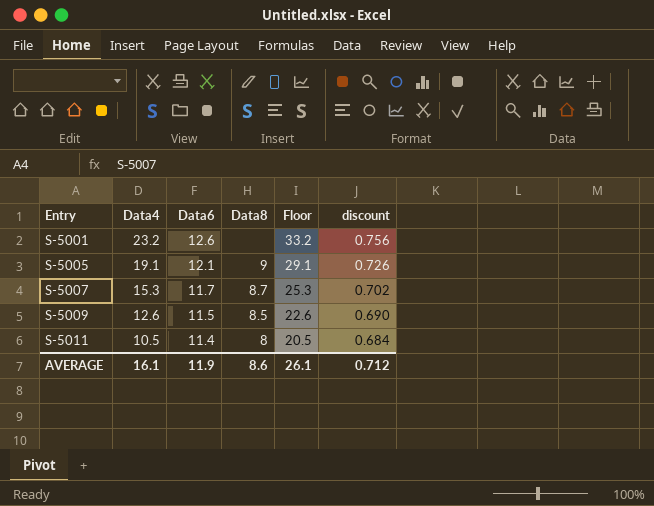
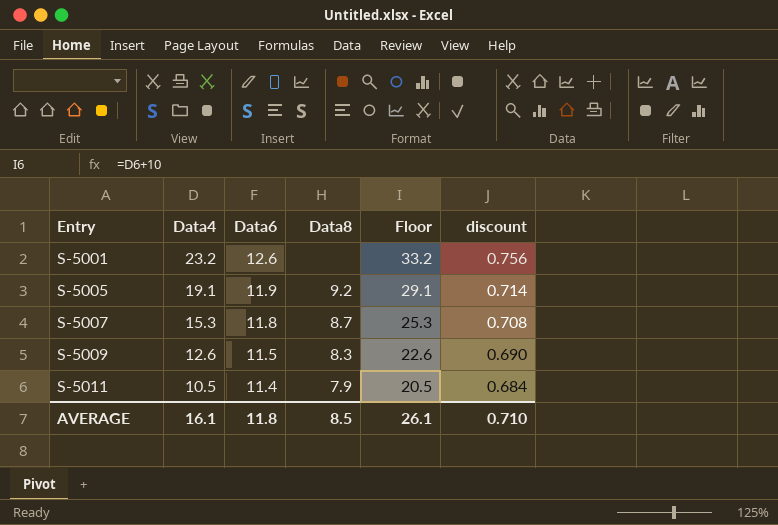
S-5005 | Data6: 12.1 -> 11.9
S-5005 | Data8: 9 -> 9.2
S-5005 | discount: 0.726 -> 0.714
S-5007 | Data6: 11.7 -> 11.8
S-5007 | discount: 0.702 -> 0.708
S-5009 | Data8: 8.5 -> 8.3
S-5011 | Data8: 8 -> 7.9
AVERAGE | Data6: 11.9 -> 11.8
AVERAGE | Data8: 8.6 -> 8.5
AVERAGE | discount: 0.712 -> 0.710

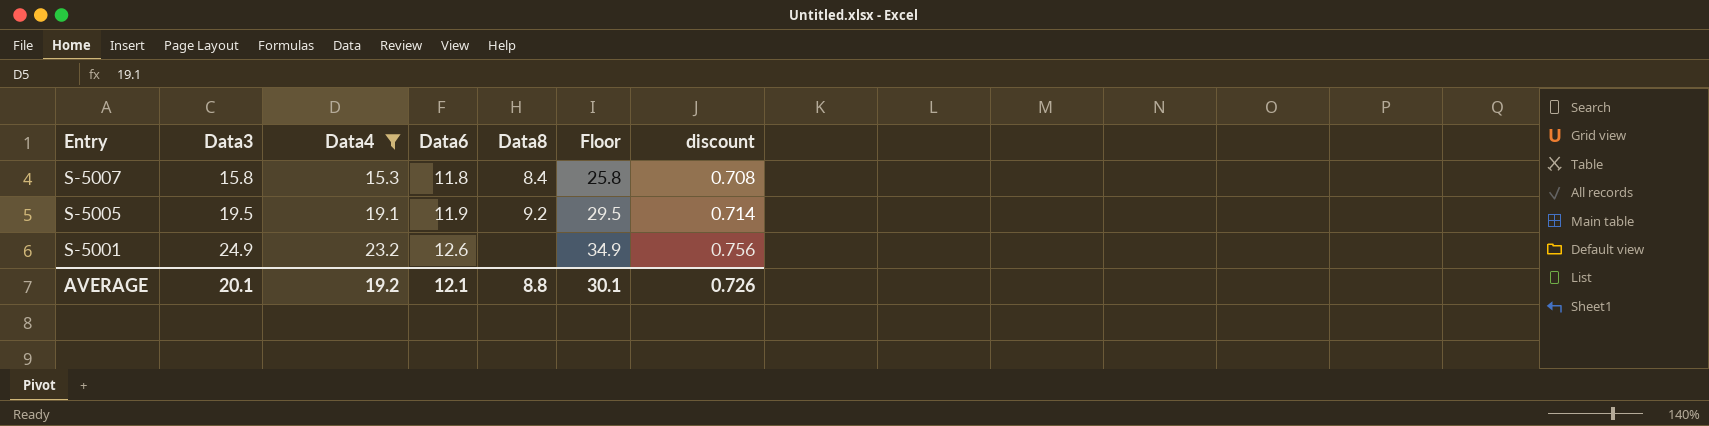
filter: none -> Data4 >= 15.3
row order: Entry ascending -> Entry descending
column Data3 | position: none -> 2
column Floor | formula: [Data4] + 10 -> [Data3] + 10
S-5007 | Data8: 8.7 -> 8.4
AVERAGE | Data4: 16.1 -> 19.2
AVERAGE | Data6: 11.8 -> 12.1
AVERAGE | Data8: 8.5 -> 8.8
AVERAGE | Floor: 26.1 -> 30.1
AVERAGE | discount: 0.710 -> 0.726

